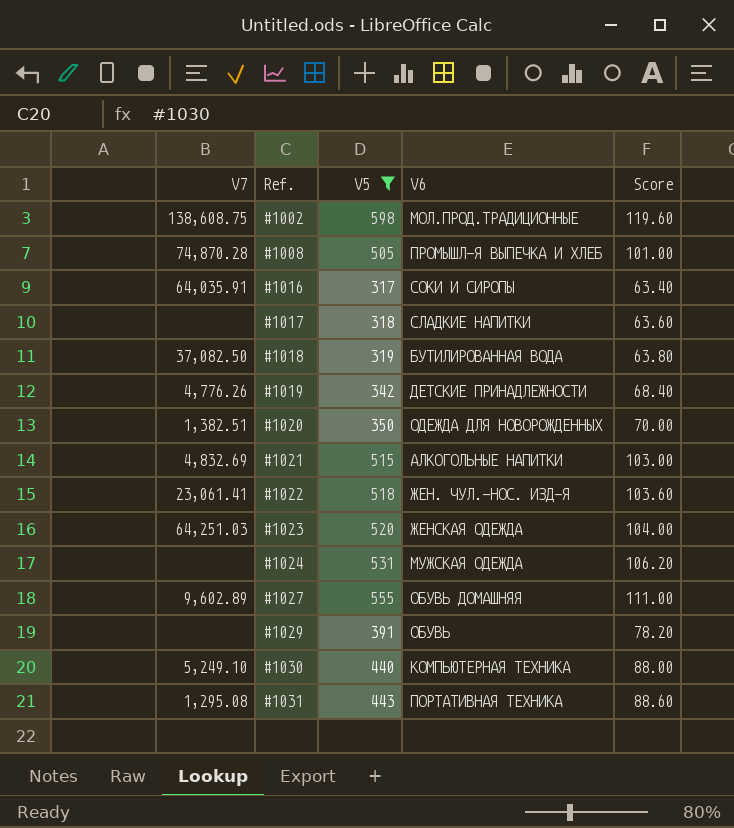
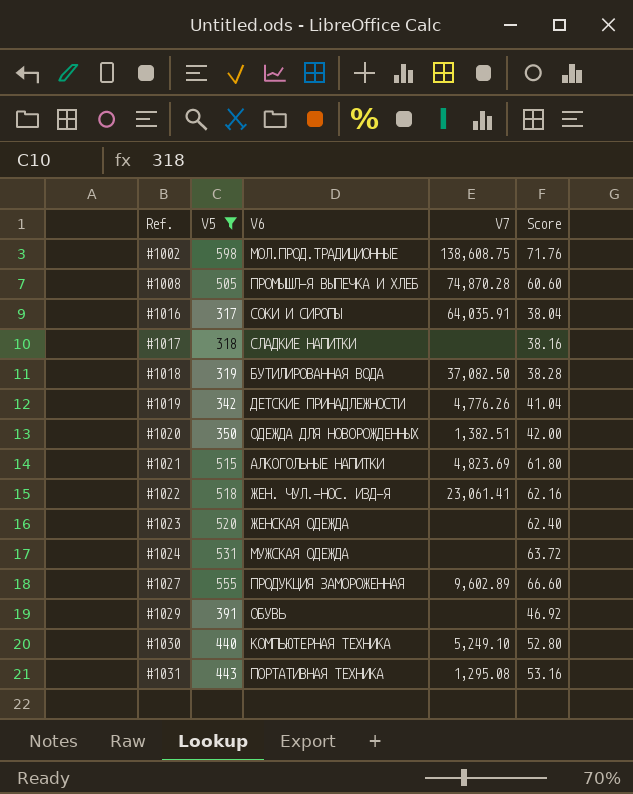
column V7 | position: 1 -> 4
column Score | formula: [V5] * 0.2 -> [V5] * 0.12
#1021 | V7: 4,832.69 -> 4,823.69
#1023 | V7: 64,251.03 -> none
#1027 | V6: ОБУВЬ ДОМАШНЯЯ -> ПРОДУКЦИЯ ЗАМОРОЖЕННАЯ

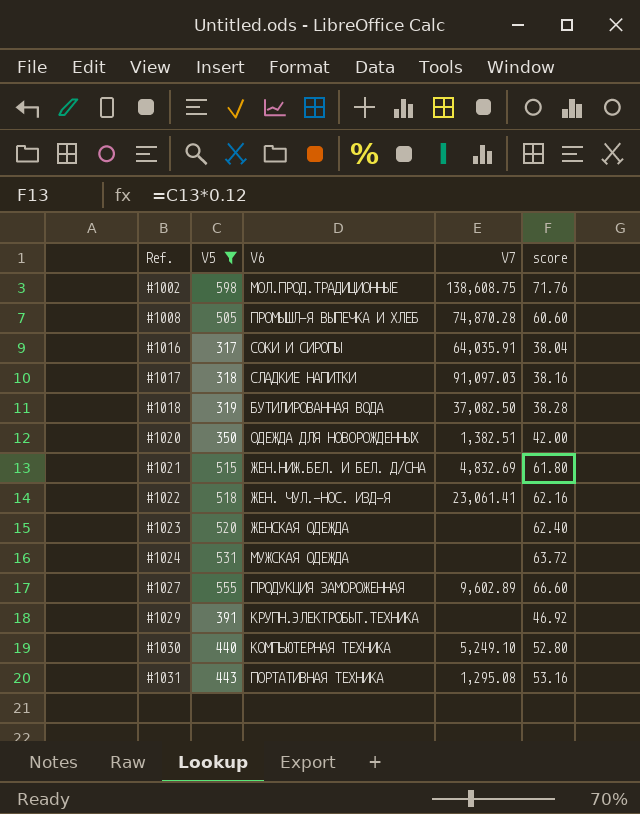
column name: Score -> score
row #1019: 342 | ДЕТСКИЕ ПРИНАДЛЕЖНОСТИ | 4,776.26 | 41.04 -> none
#1017 | V7: none -> 91,097.03
#1021 | V6: АЛКОГОЛЬНЫЕ НАПИТКИ -> ЖЕН.НИЖ.БЕЛ. И БЕЛ. Д/СНА
#1021 | V7: 4,823.69 -> 4,832.69
#1029 | V6: ОБУВЬ -> КРУПН.ЭЛЕКТРОБЫТ.ТЕХНИКА

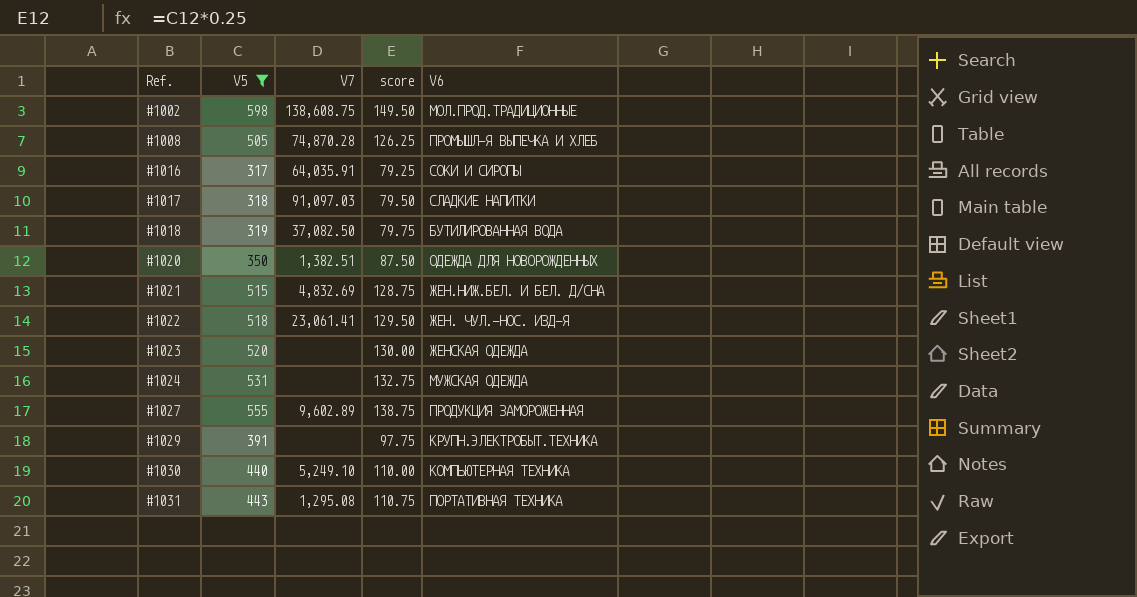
column score | formula: [V5] * 0.12 -> [V5] * 0.25
column V6 | position: 3 -> 5

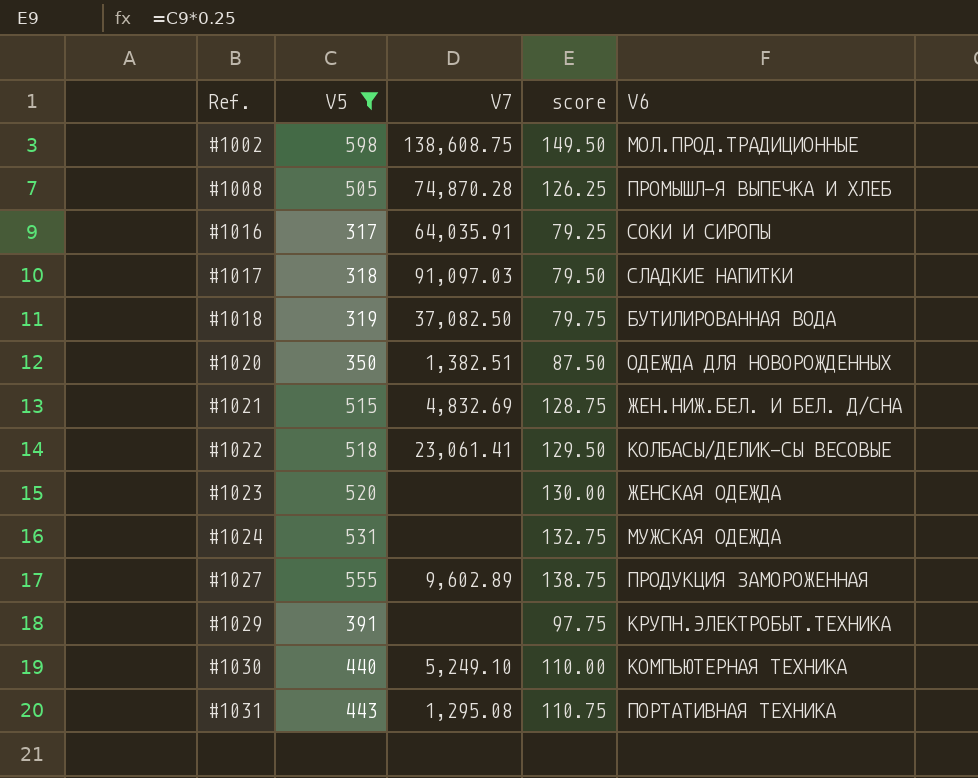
#1022 | V6: ЖЕН. ЧУЛ.-НОС. ИЗД-Я -> КОЛБАСЫ/ДЕЛИК-СЫ ВЕСОВЫЕ

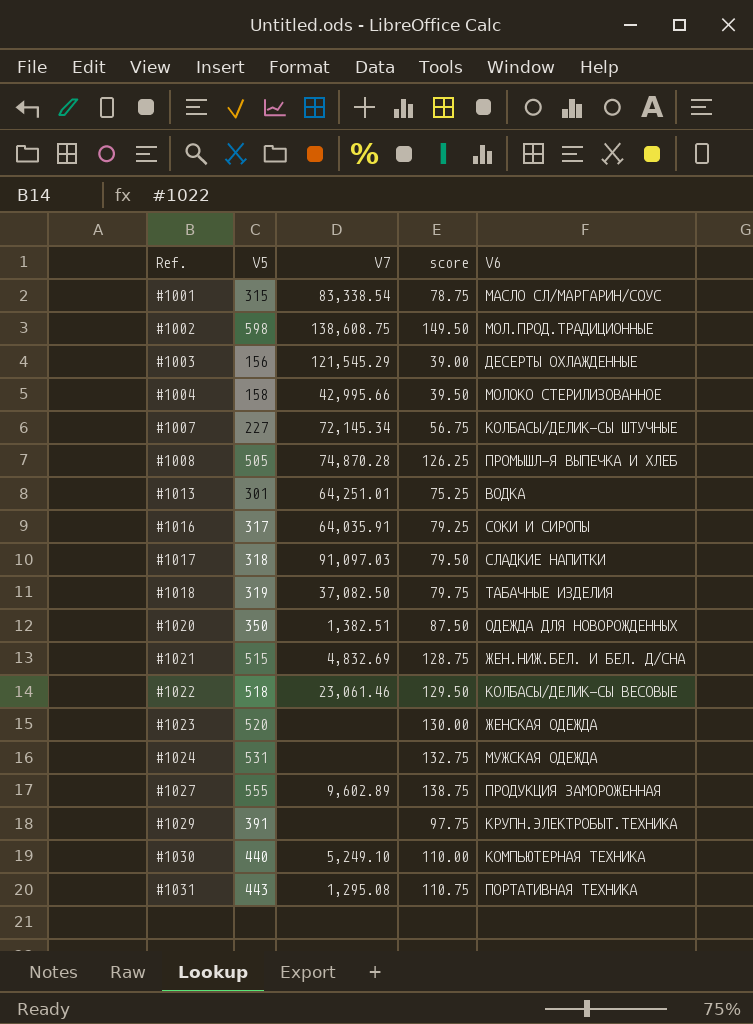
filter: V5 >= 317 -> none
#1018 | V6: БУТИЛИРОВАННАЯ ВОДА -> ТАБАЧНЫЕ ИЗДЕЛИЯ
#1022 | V7: 23,061.41 -> 23,061.46

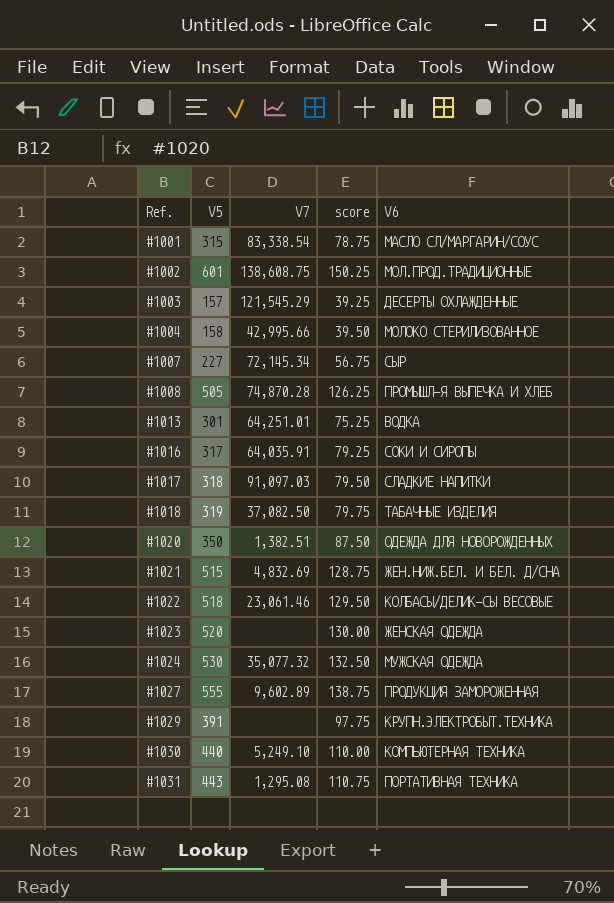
#1002 | V5: 598 -> 601
#1002 | score: 149.50 -> 150.25
#1003 | V5: 156 -> 157
#1003 | score: 39.00 -> 39.25
#1007 | V6: КОЛБАСЫ/ДЕЛИК-СЫ ШТУЧНЫЕ -> СЫР
#1024 | V5: 531 -> 530
#1024 | V7: none -> 35,077.32
#1024 | score: 132.75 -> 132.50

